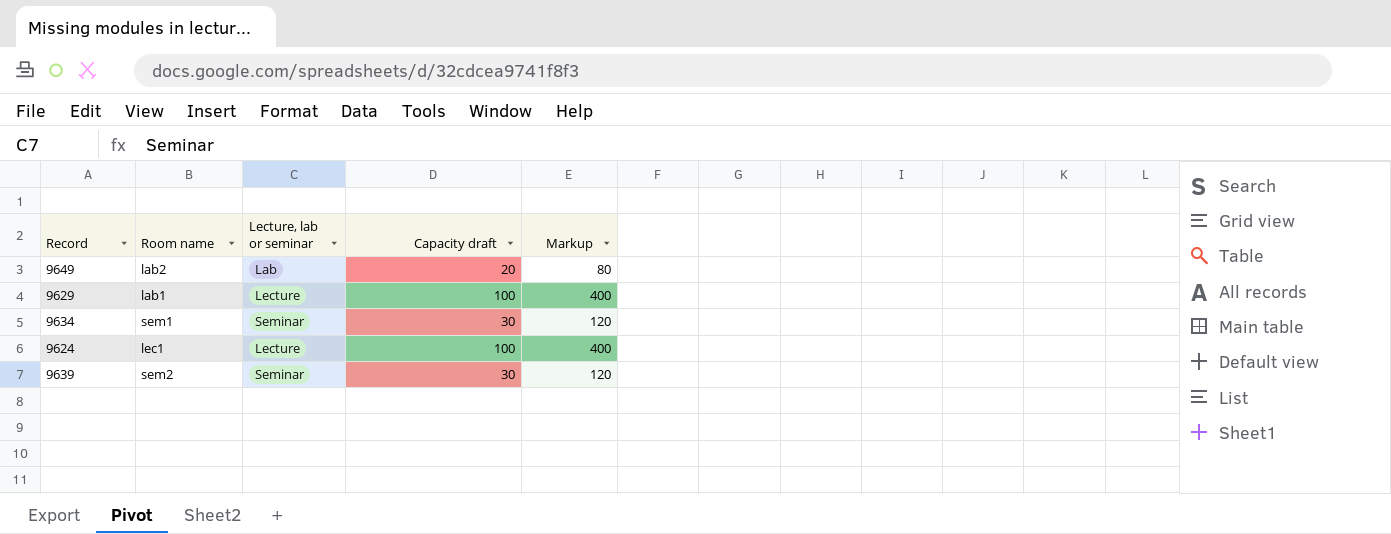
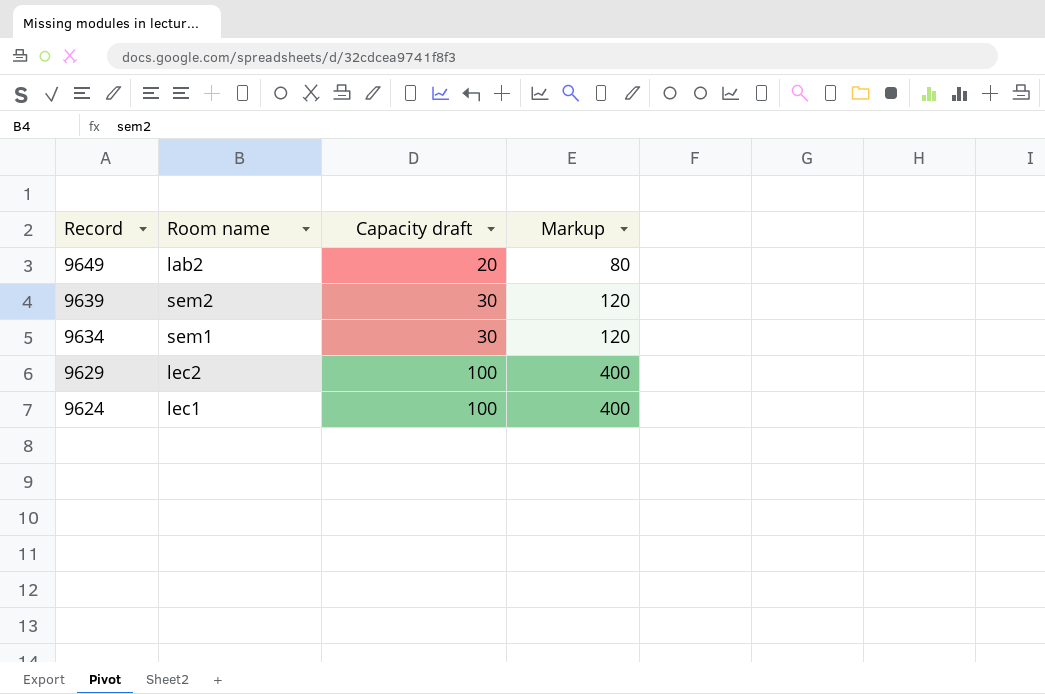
row order: none -> Record descending
column Lecture, lab or seminar | position: 3 -> none
9629 | Room name: lab1 -> lec2

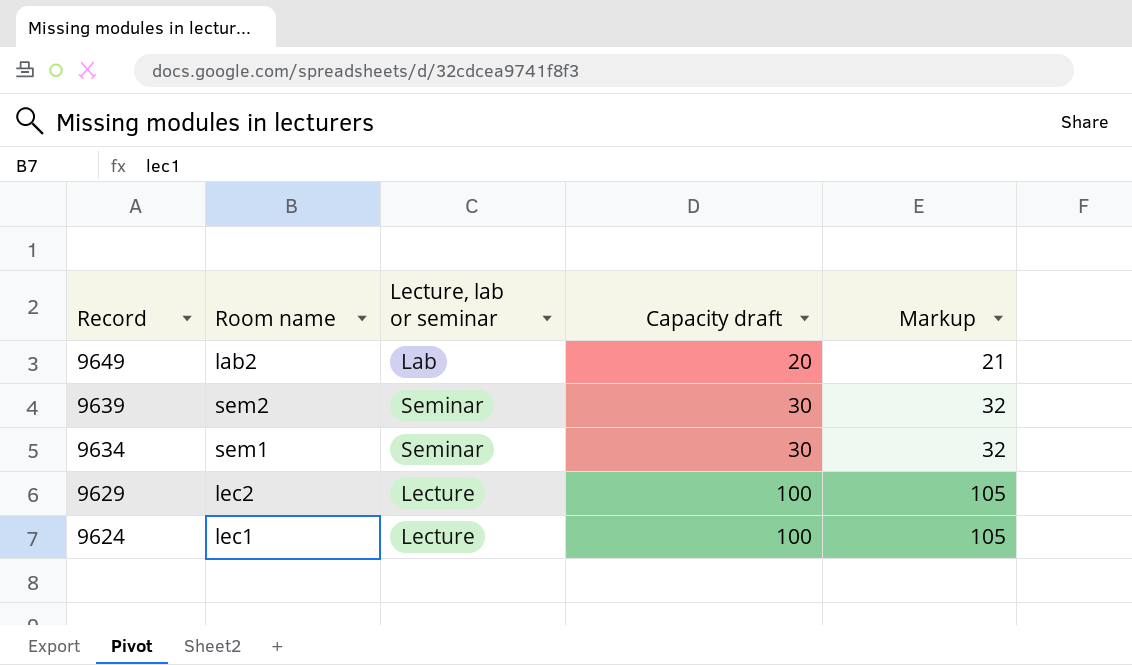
column Lecture, lab or seminar | position: none -> 3
column Markup | formula: [Capacity draft] * 4 -> [Capacity draft] * 1.05

